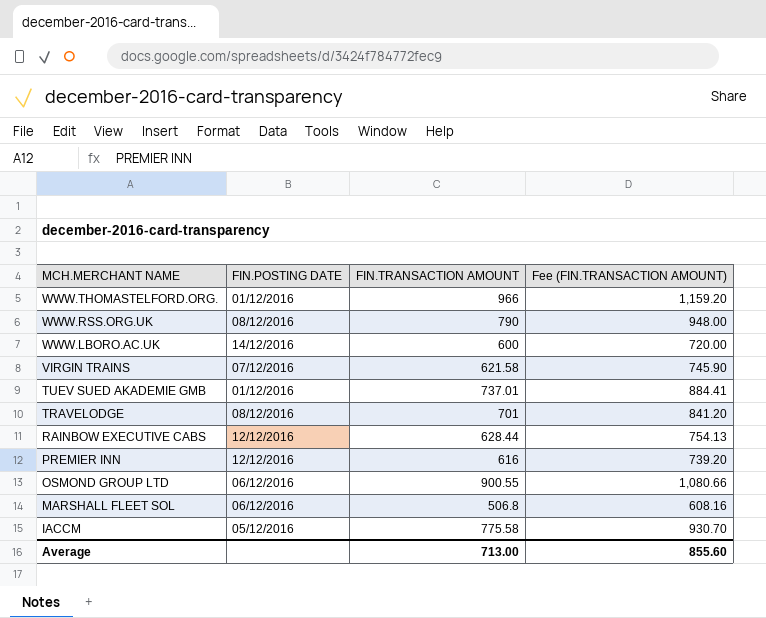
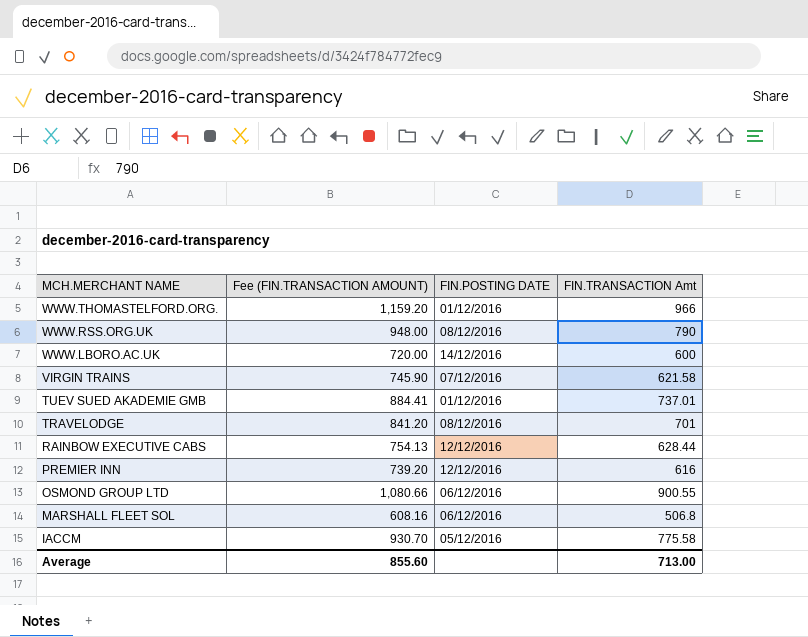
column Fee (FIN.TRANSACTION AMOUNT) | position: 4 -> 2
column name: FIN.TRANSACTION AMOUNT -> FIN.TRANSACTION Amt

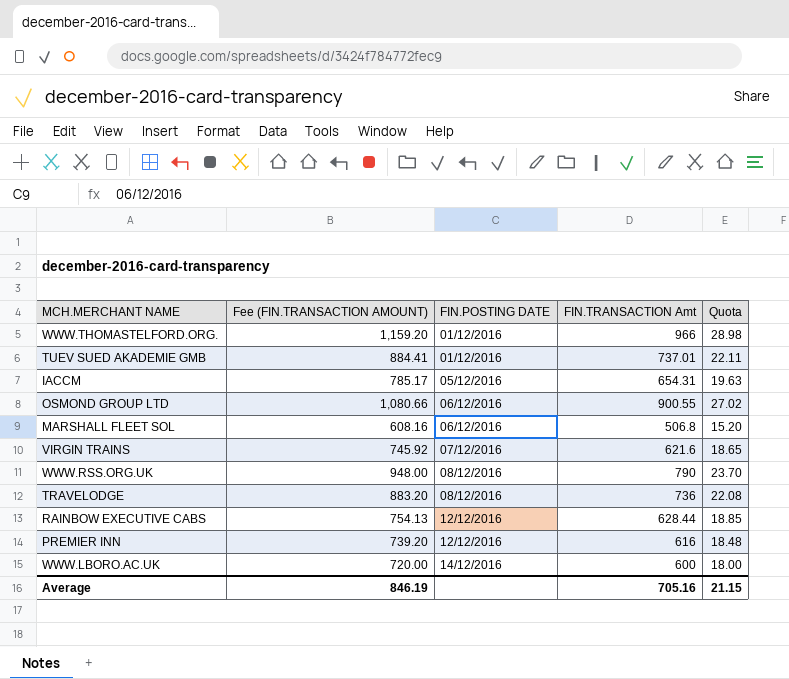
row order: MCH.MERCHANT NAME descending -> FIN.POSTING DATE ascending
column Quota | formula: none -> [FIN.TRANSACTION Amt] * 0.03
IACCM | Fee (FIN.TRANSACTION AMOUNT): 930.70 -> 785.17
IACCM | FIN.TRANSACTION Amt: 775.58 -> 654.31
VIRGIN TRAINS | Fee (FIN.TRANSACTION AMOUNT): 745.90 -> 745.92
VIRGIN TRAINS | FIN.TRANSACTION Amt: 621.58 -> 621.6
TRAVELODGE | Fee (FIN.TRANSACTION AMOUNT): 841.20 -> 883.20
TRAVELODGE | FIN.TRANSACTION Amt: 701 -> 736
Average | Fee (FIN.TRANSACTION AMOUNT): 855.60 -> 846.19
Average | FIN.TRANSACTION Amt: 713.00 -> 705.16

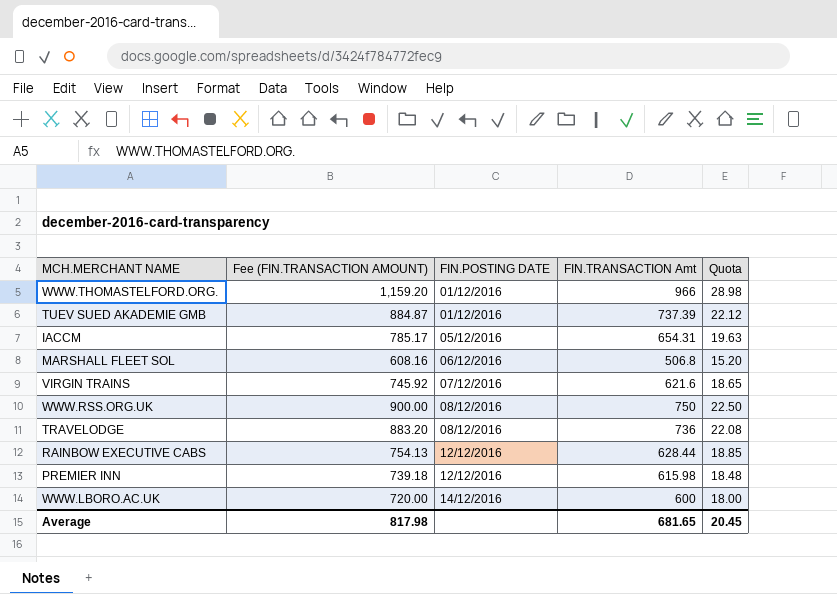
row OSMOND GROUP LTD: 1,080.66 | 06/12/2016 | 900.55 | 27.02 -> none
TUEV SUED AKADEMIE GMB | Fee (FIN.TRANSACTION AMOUNT): 884.41 -> 884.87
TUEV SUED AKADEMIE GMB | FIN.TRANSACTION Amt: 737.01 -> 737.39
TUEV SUED AKADEMIE GMB | Quota: 22.11 -> 22.12
WWW.RSS.ORG.UK | Fee (FIN.TRANSACTION AMOUNT): 948.00 -> 900.00
WWW.RSS.ORG.UK | FIN.TRANSACTION Amt: 790 -> 750
WWW.RSS.ORG.UK | Quota: 23.70 -> 22.50
PREMIER INN | Fee (FIN.TRANSACTION AMOUNT): 739.20 -> 739.18
PREMIER INN | FIN.TRANSACTION Amt: 616 -> 615.98
Average | Fee (FIN.TRANSACTION AMOUNT): 846.19 -> 817.98
Average | FIN.TRANSACTION Amt: 705.16 -> 681.65
Average | Quota: 21.15 -> 20.45

